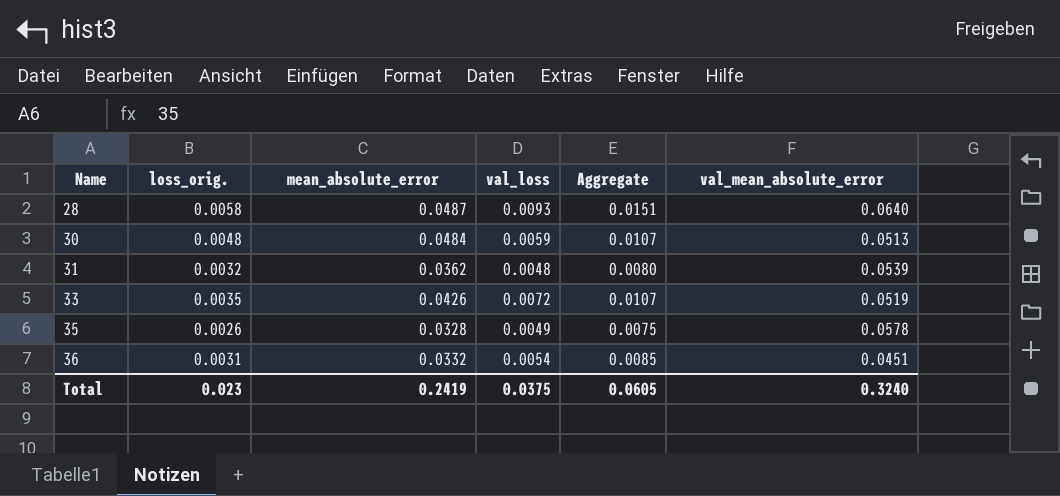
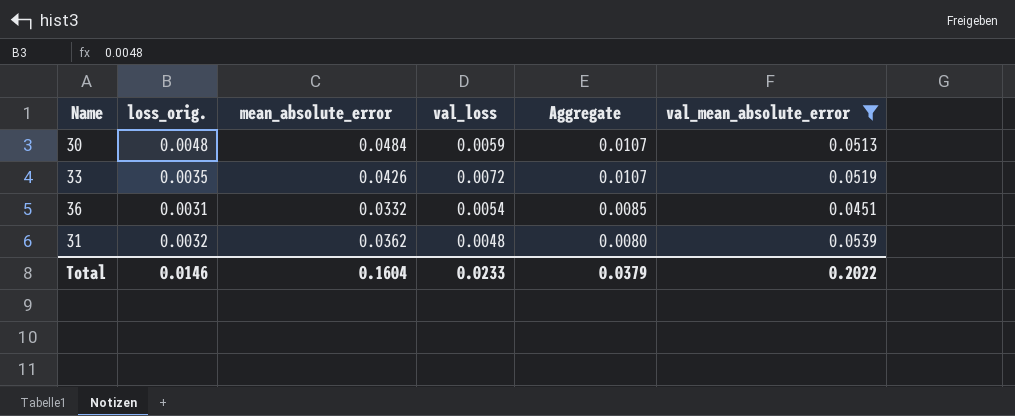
filter: none -> val_mean_absolute_error <= 0.0539
row order: Name ascending -> Aggregate descending
Total | loss_orig.: 0.023 -> 0.0146
Total | mean_absolute_error: 0.2419 -> 0.1604
Total | val_loss: 0.0375 -> 0.0233
Total | Aggregate: 0.0605 -> 0.0379
Total | val_mean_absolute_error: 0.3240 -> 0.2022

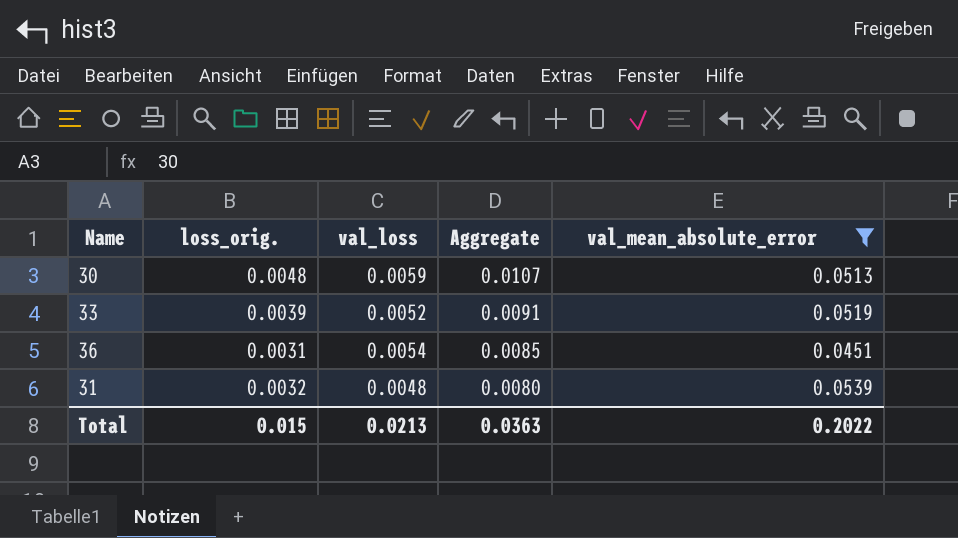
column mean_absolute_error | position: 3 -> none
33 | loss_orig.: 0.0035 -> 0.0039
33 | val_loss: 0.0072 -> 0.0052
33 | Aggregate: 0.0107 -> 0.0091
Total | loss_orig.: 0.0146 -> 0.015
Total | val_loss: 0.0233 -> 0.0213
Total | Aggregate: 0.0379 -> 0.0363

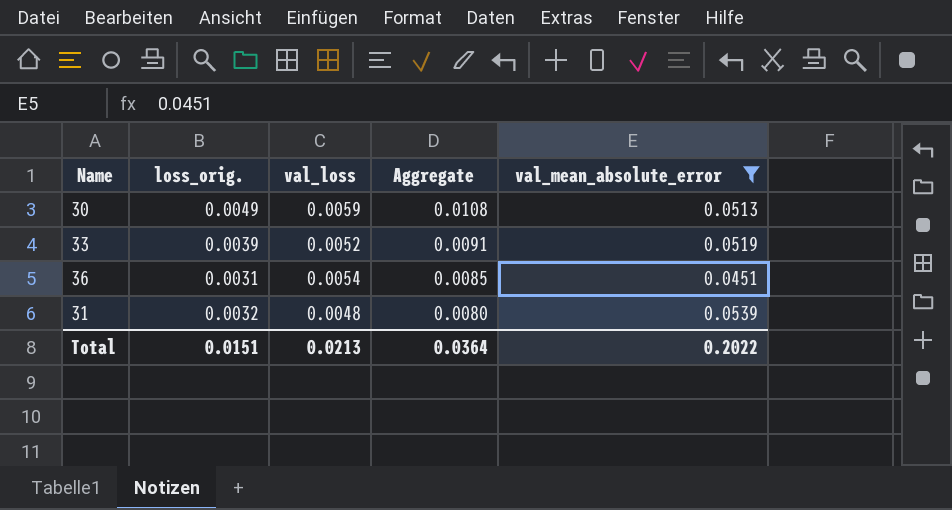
30 | loss_orig.: 0.0048 -> 0.0049
30 | Aggregate: 0.0107 -> 0.0108
Total | loss_orig.: 0.015 -> 0.0151
Total | Aggregate: 0.0363 -> 0.0364

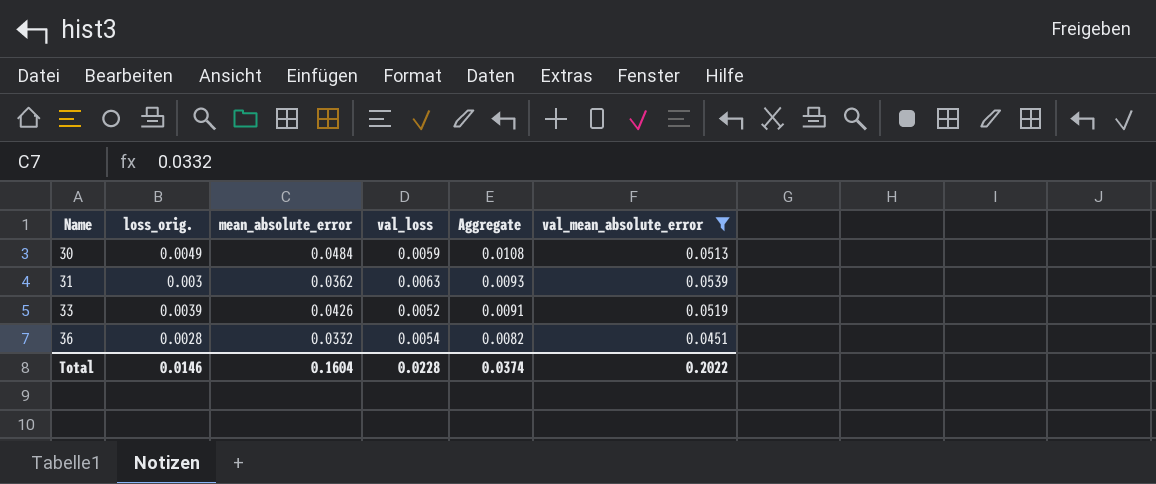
row order: Aggregate descending -> Name ascending
column mean_absolute_error | position: none -> 3
31 | loss_orig.: 0.0032 -> 0.003
31 | val_loss: 0.0048 -> 0.0063
31 | Aggregate: 0.0080 -> 0.0093
36 | loss_orig.: 0.0031 -> 0.0028
36 | Aggregate: 0.0085 -> 0.0082
Total | loss_orig.: 0.0151 -> 0.0146
Total | val_loss: 0.0213 -> 0.0228
Total | Aggregate: 0.0364 -> 0.0374

